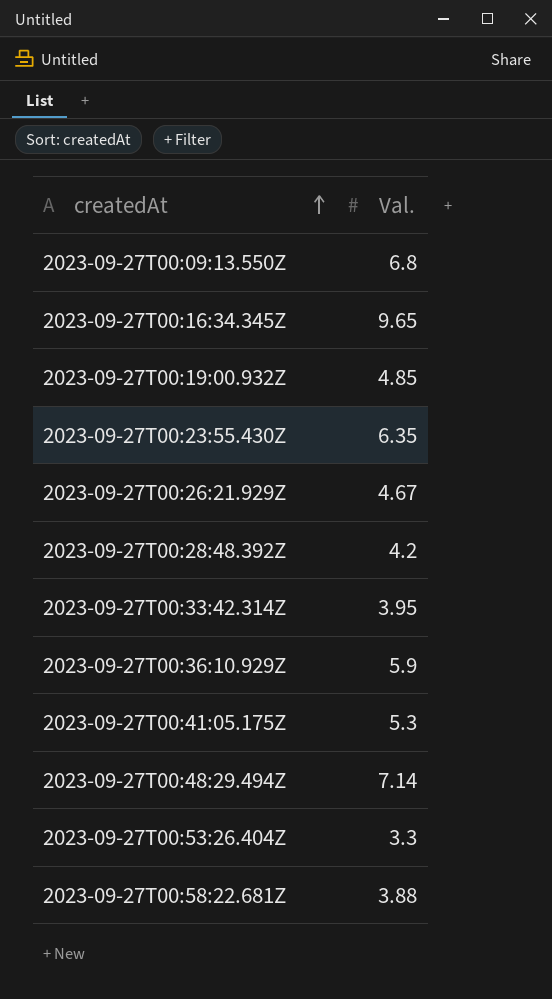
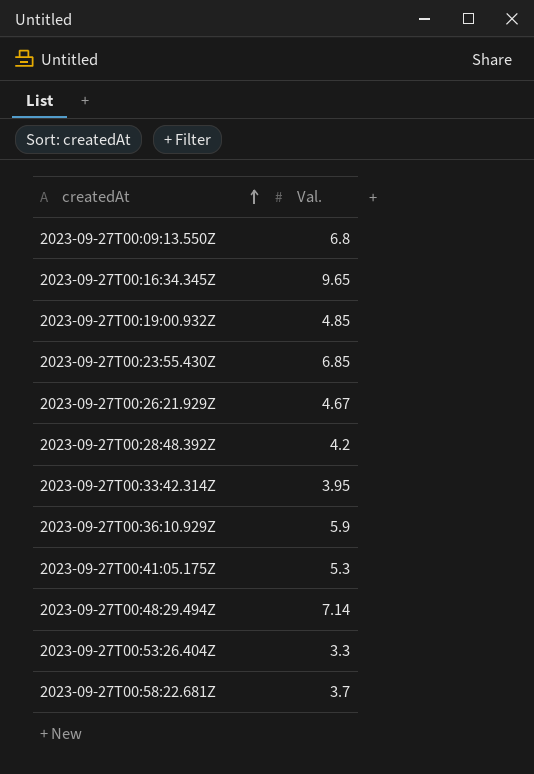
2023-09-27T00:23:55.430Z | Val.: 6.35 -> 6.85
2023-09-27T00:58:22.681Z | Val.: 3.88 -> 3.7

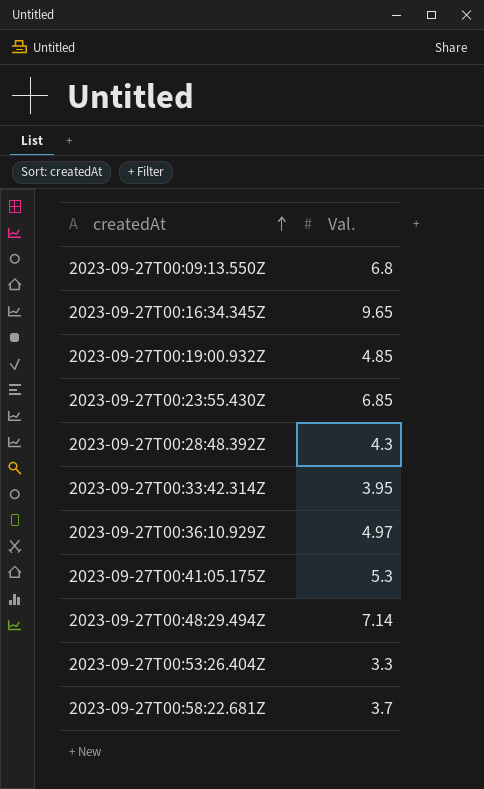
row 2023-09-27T00:26:21.929Z: 4.67 -> none
2023-09-27T00:28:48.392Z | Val.: 4.2 -> 4.3
2023-09-27T00:36:10.929Z | Val.: 5.9 -> 4.97

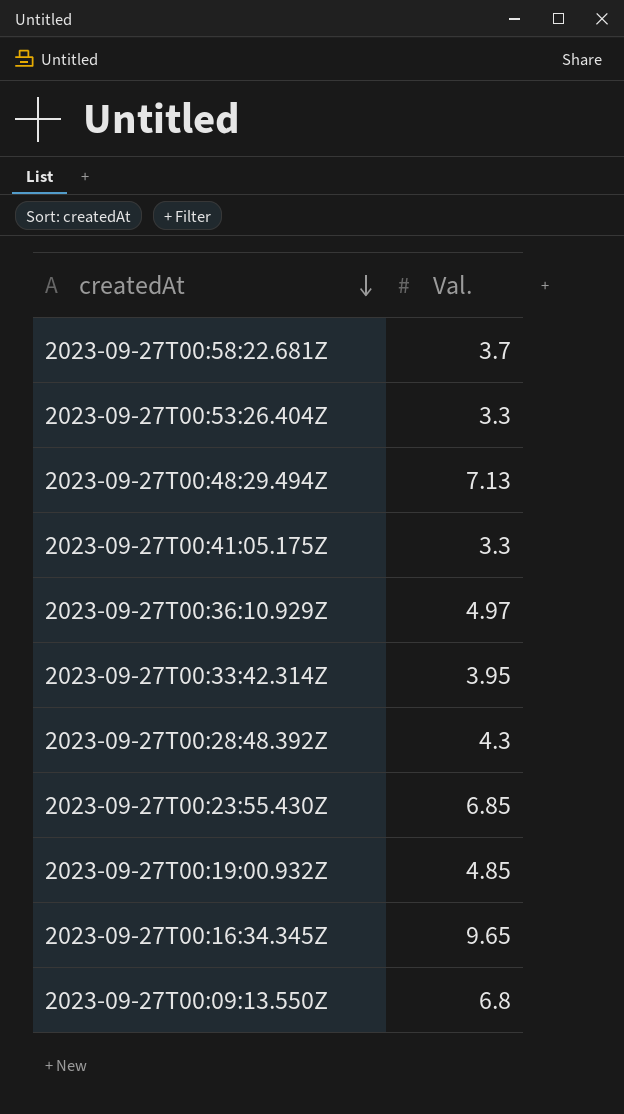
row order: createdAt ascending -> createdAt descending
2023-09-27T00:48:29.494Z | Val.: 7.14 -> 7.13
2023-09-27T00:41:05.175Z | Val.: 5.3 -> 3.3

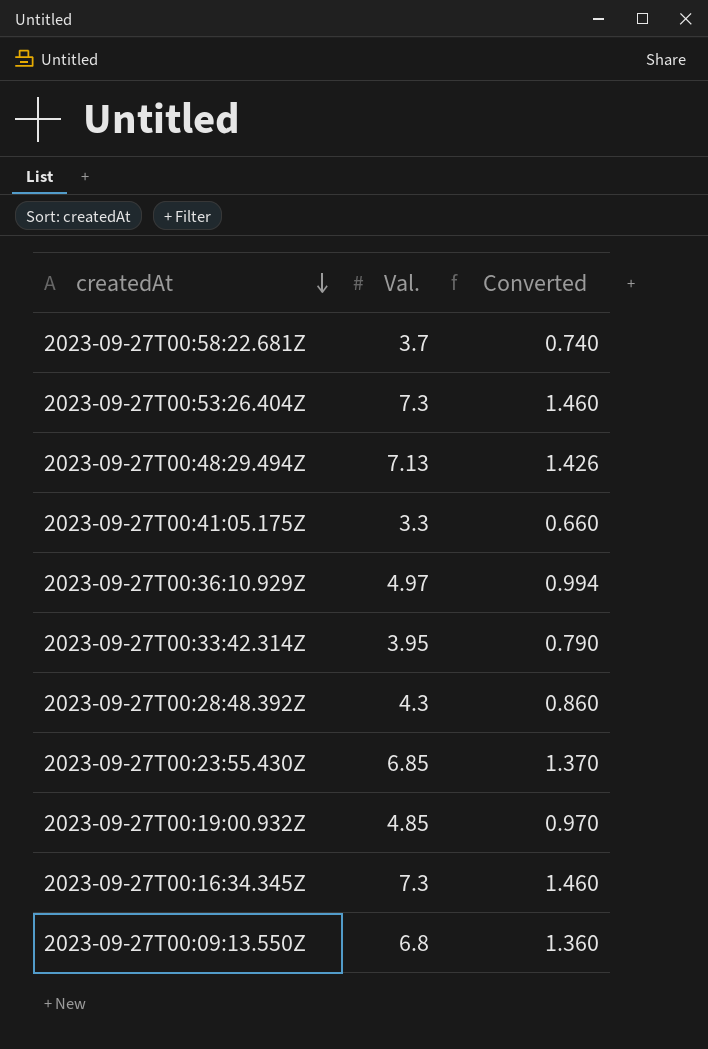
column Converted | formula: none -> [Val.] * 0.2
2023-09-27T00:53:26.404Z | Val.: 3.3 -> 7.3
2023-09-27T00:16:34.345Z | Val.: 9.65 -> 7.3

